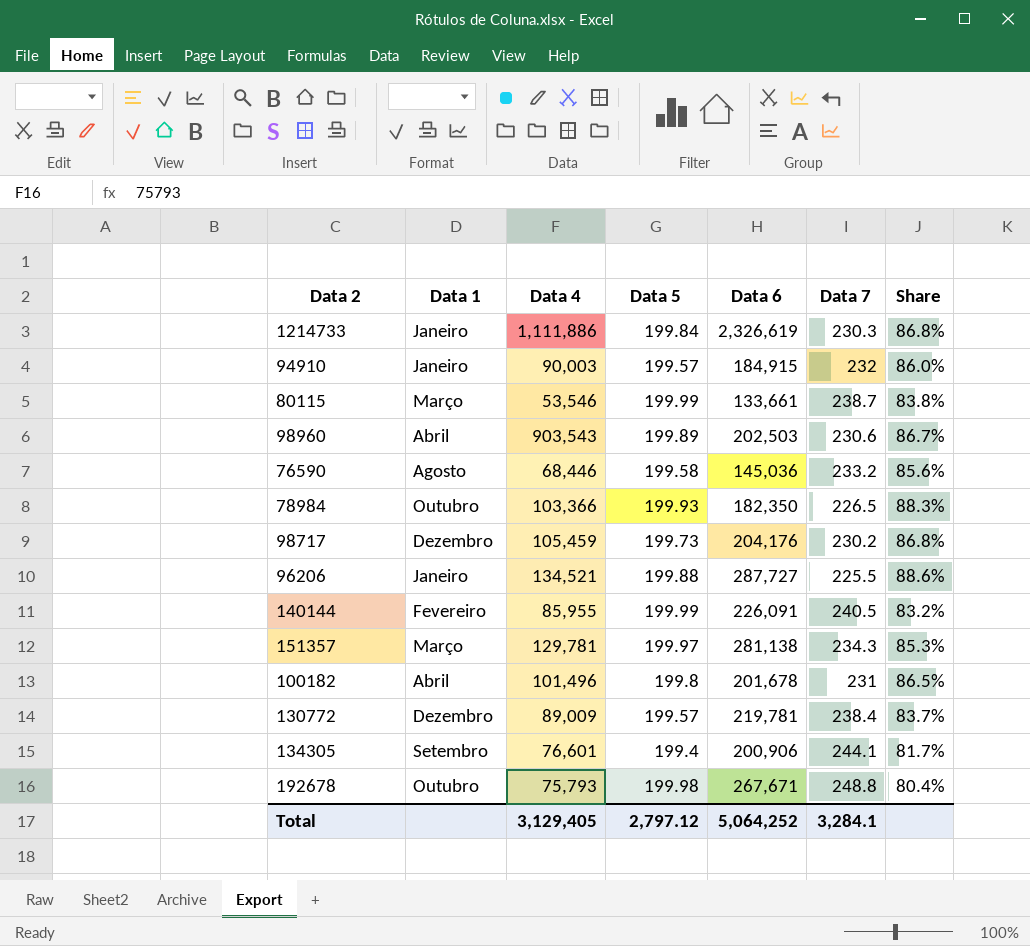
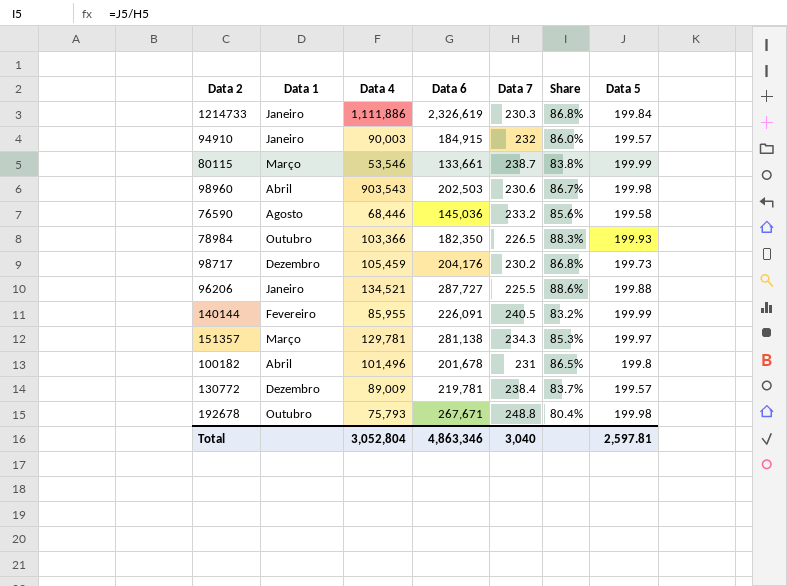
column Data 5 | position: 4 -> 7
row 134305: Setembro | 76,601 | 199.4 | 200,906 | 244.1 | 81.7% -> none
98960 | Data 5: 199.89 -> 199.98
Total | Data 4: 3,129,405 -> 3,052,804
Total | Data 6: 5,064,252 -> 4,863,346
Total | Data 7: 3,284.1 -> 3,040
Total | Data 5: 2,797.12 -> 2,597.81

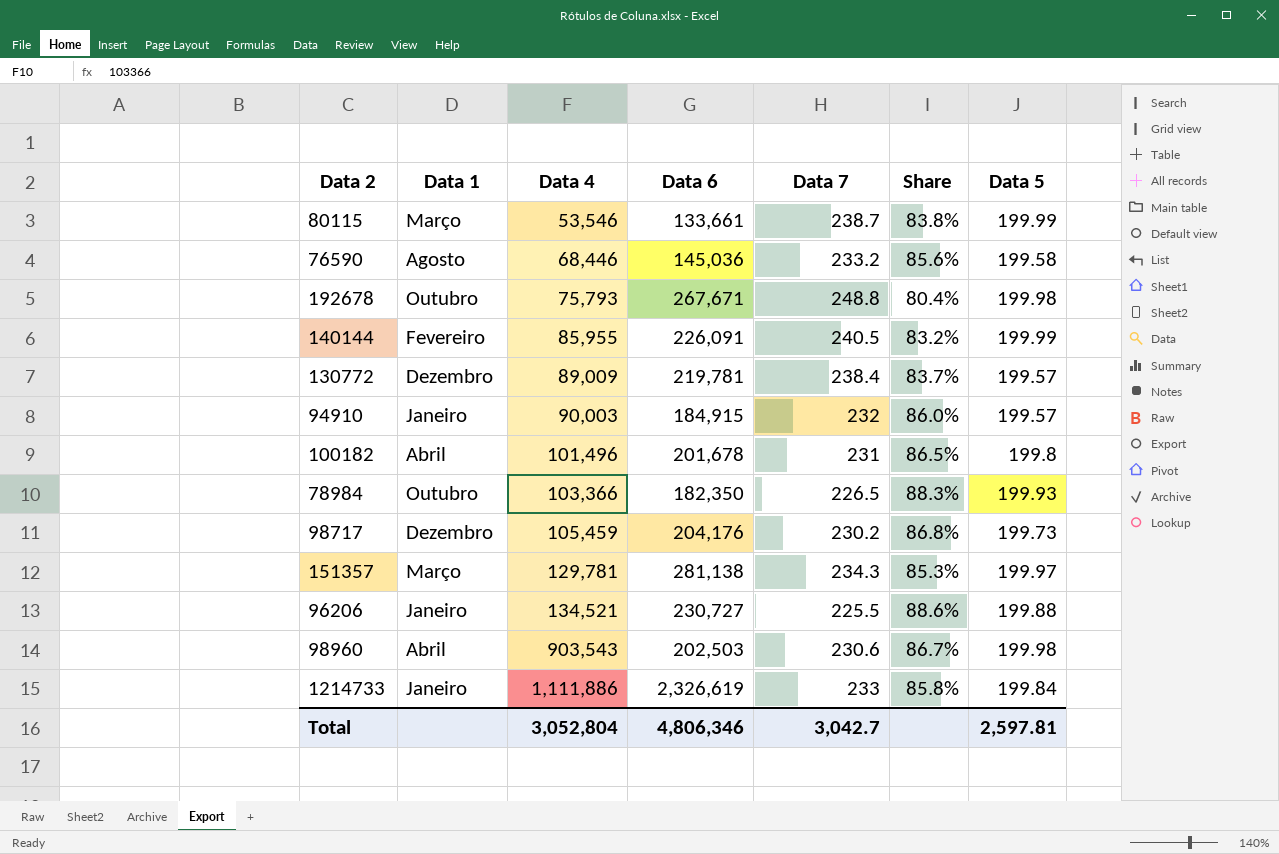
row order: none -> Data 4 ascending
96206 | Data 6: 287,727 -> 230,727
1214733 | Data 7: 230.3 -> 233
1214733 | Share: 86.8% -> 85.8%
Total | Data 6: 4,863,346 -> 4,806,346
Total | Data 7: 3,040 -> 3,042.7

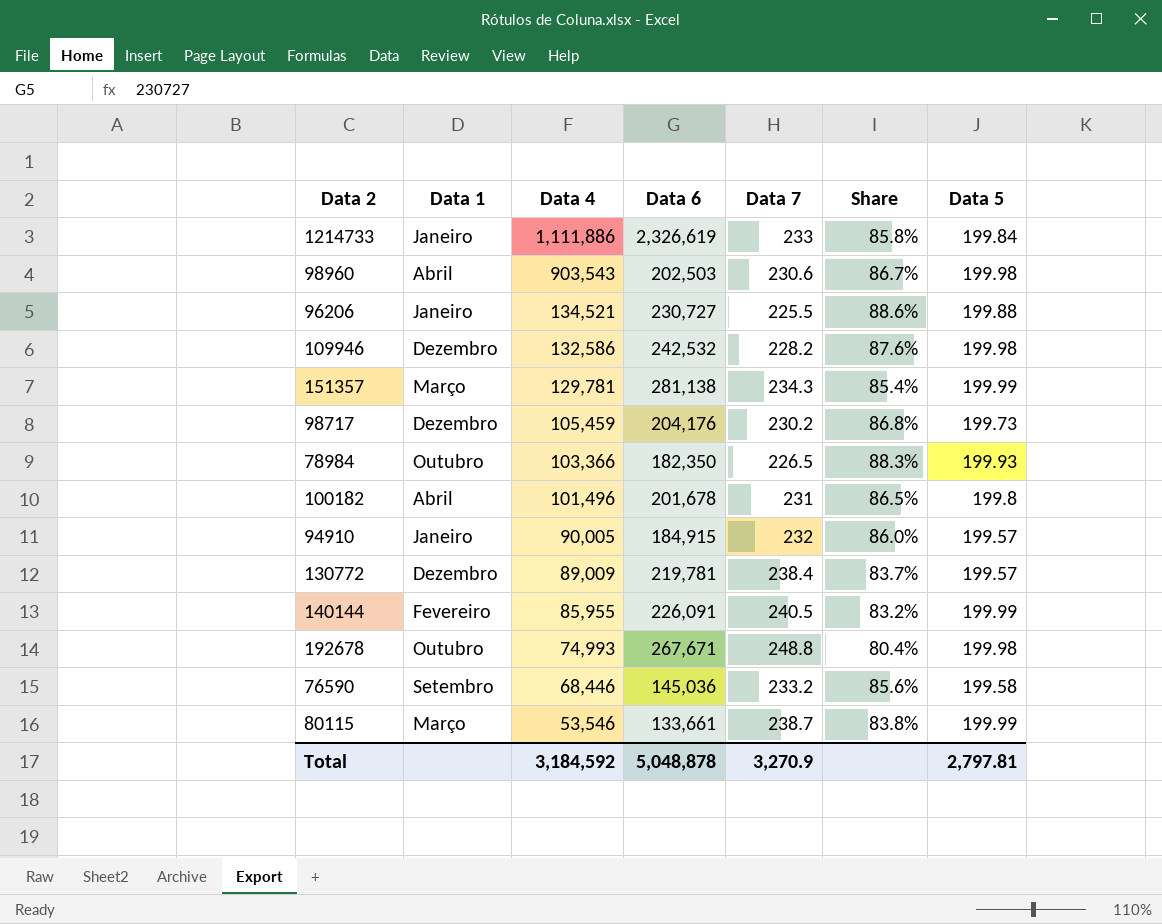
row order: Data 4 ascending -> Data 4 descending
row 109946: none -> Dezembro | 132,586 | 242,532 | 228.2 | 87.6% | 199.98
151357 | Share: 85.3% -> 85.4%
151357 | Data 5: 199.97 -> 199.99
94910 | Data 4: 90,003 -> 90,005
192678 | Data 4: 75,793 -> 74,993
76590 | Data 1: Agosto -> Setembro
Total | Data 4: 3,052,804 -> 3,184,592
Total | Data 6: 4,806,346 -> 5,048,878
Total | Data 7: 3,042.7 -> 3,270.9
Total | Data 5: 2,597.81 -> 2,797.81

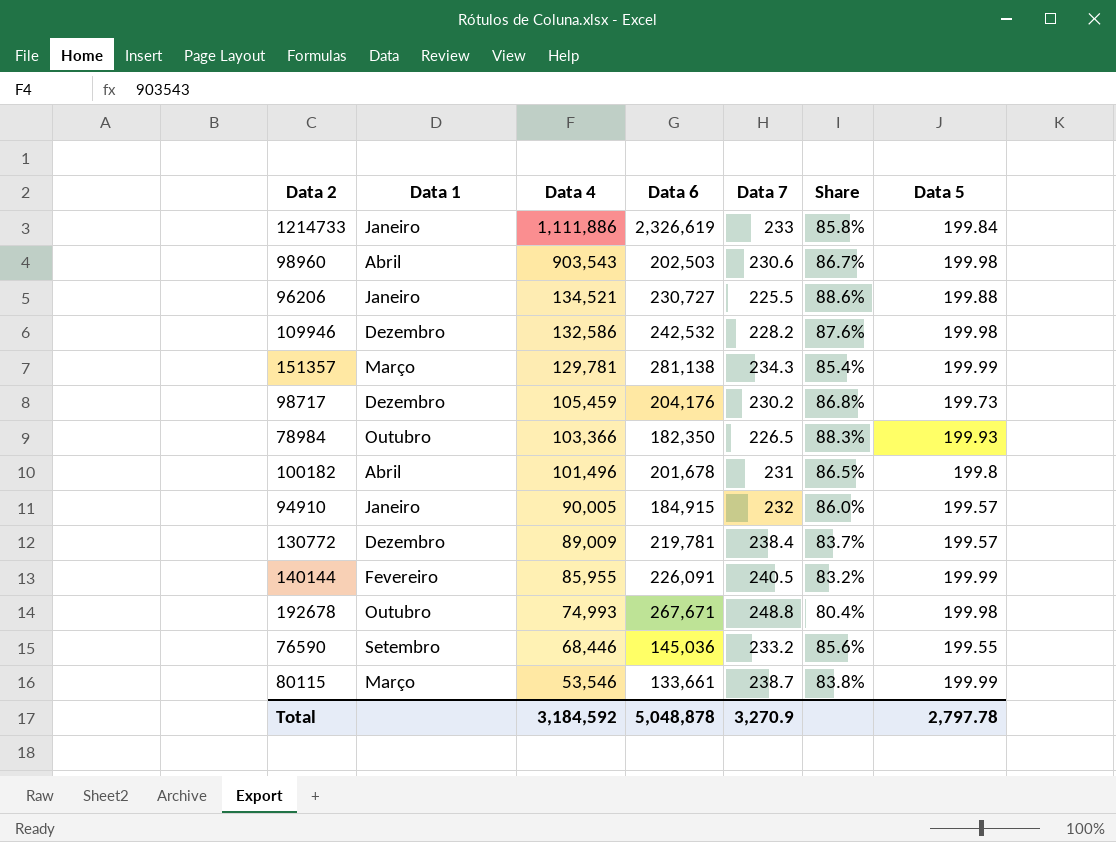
76590 | Data 5: 199.58 -> 199.55
Total | Data 5: 2,797.81 -> 2,797.78

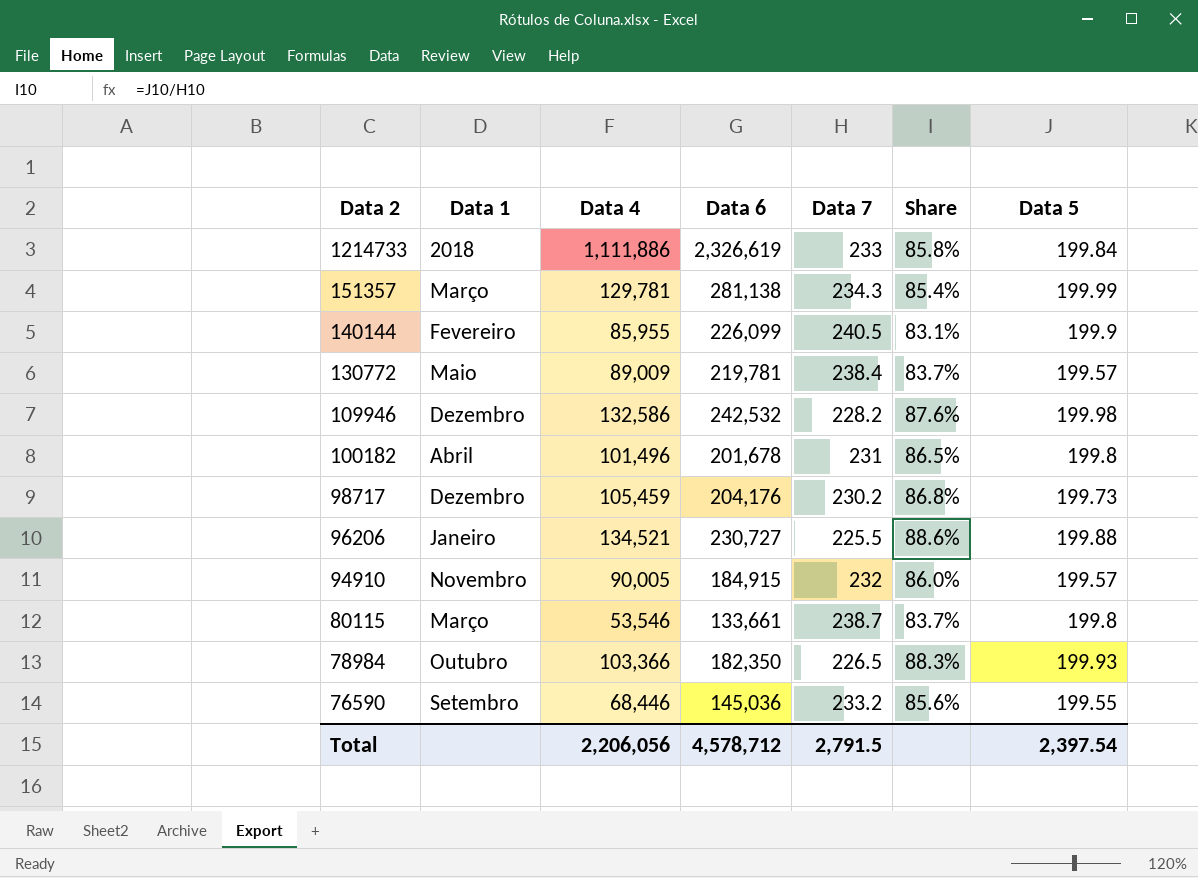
row order: Data 4 descending -> Data 2 descending
row 98960: Abril | 903,543 | 202,503 | 230.6 | 86.7% | 199.98 -> none
row 192678: Outubro | 74,993 | 267,671 | 248.8 | 80.4% | 199.98 -> none
1214733 | Data 1: Janeiro -> 2018
140144 | Data 6: 226,091 -> 226,099
140144 | Share: 83.2% -> 83.1%
140144 | Data 5: 199.99 -> 199.9
130772 | Data 1: Dezembro -> Maio
94910 | Data 1: Janeiro -> Novembro
80115 | Share: 83.8% -> 83.7%
80115 | Data 5: 199.99 -> 199.8
Total | Data 4: 3,184,592 -> 2,206,056
Total | Data 6: 5,048,878 -> 4,578,712
Total | Data 7: 3,270.9 -> 2,791.5
Total | Data 5: 2,797.78 -> 2,397.54

